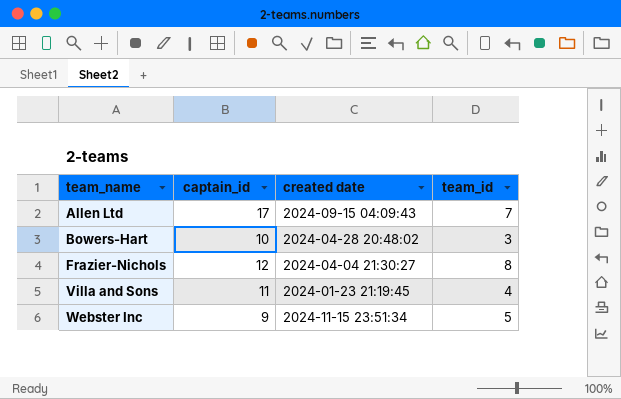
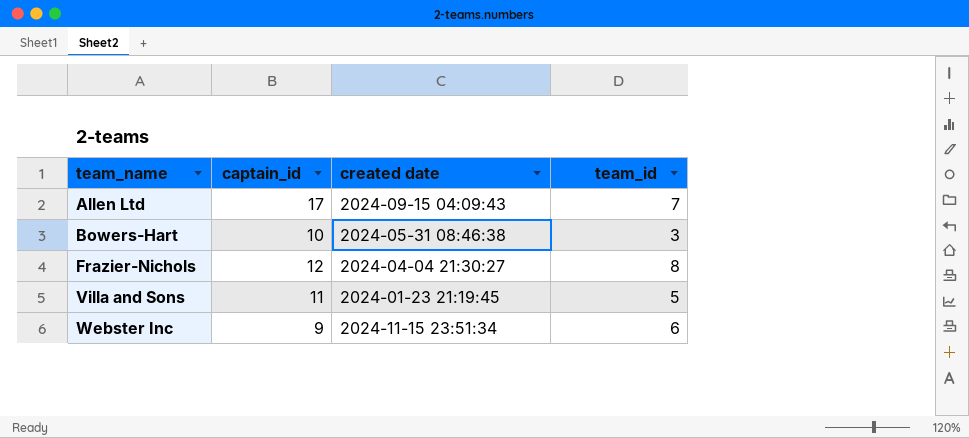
Bowers-Hart | created date: 2024-04-28 20:48:02 -> 2024-05-31 08:46:38
Villa and Sons | team_id: 4 -> 5
Webster Inc | team_id: 5 -> 6

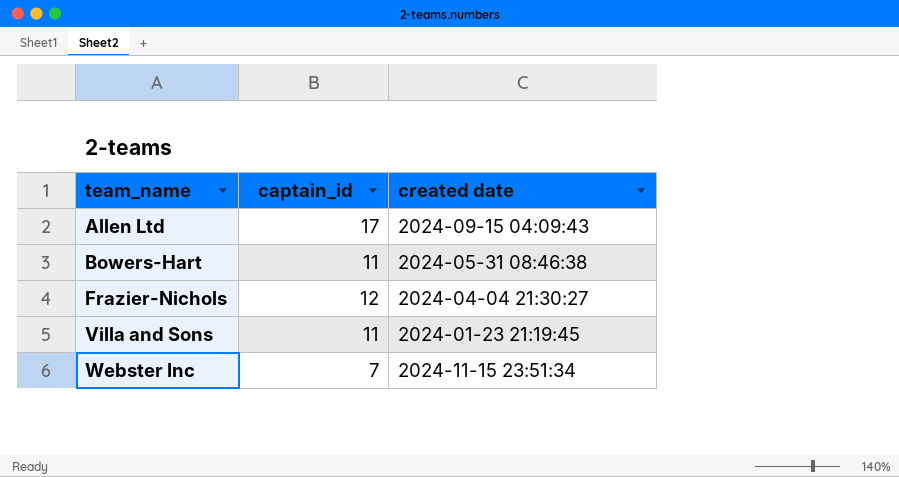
column team_id | position: 4 -> none
Bowers-Hart | captain_id: 10 -> 11
Webster Inc | captain_id: 9 -> 7

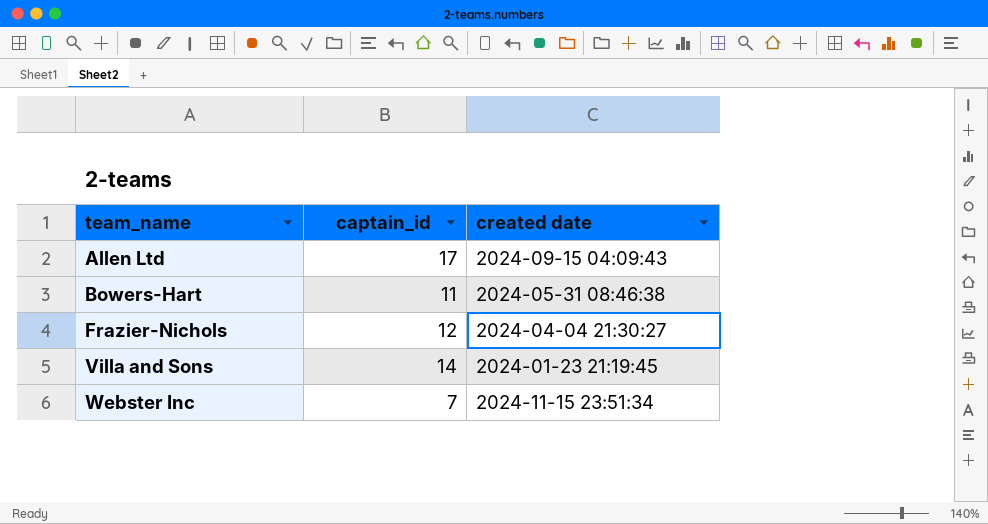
Villa and Sons | captain_id: 11 -> 14

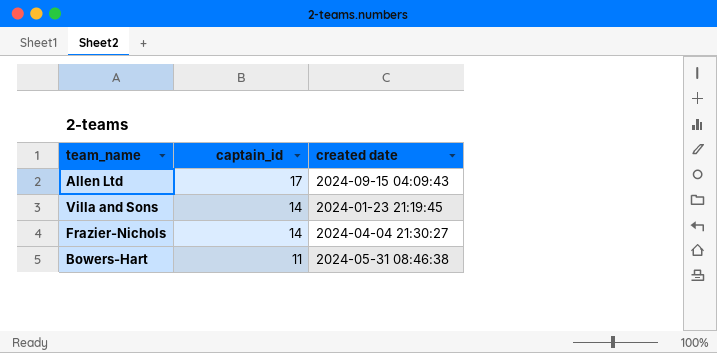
row order: team_name ascending -> captain_id descending
row Webster Inc: 7 | 2024-11-15 23:51:34 -> none
Frazier-Nichols | captain_id: 12 -> 14

